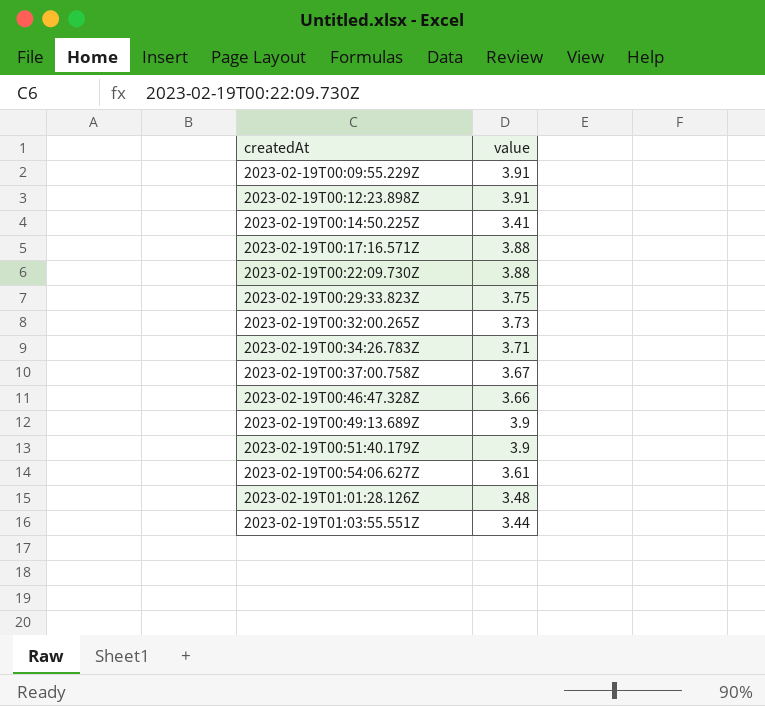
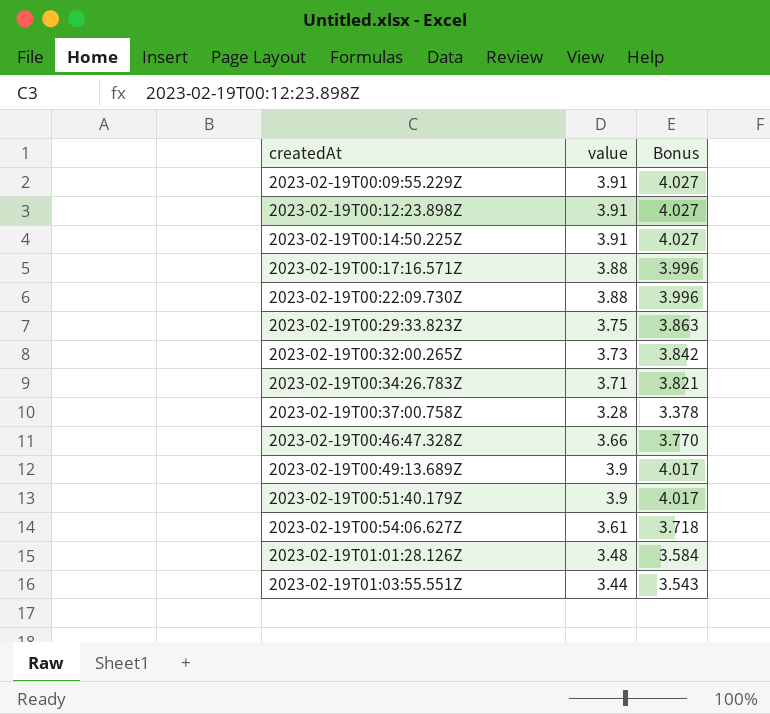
column Bonus | formula: none -> [value] * 1.03
2023-02-19T00:14:50.225Z | value: 3.41 -> 3.91
2023-02-19T00:37:00.758Z | value: 3.67 -> 3.28

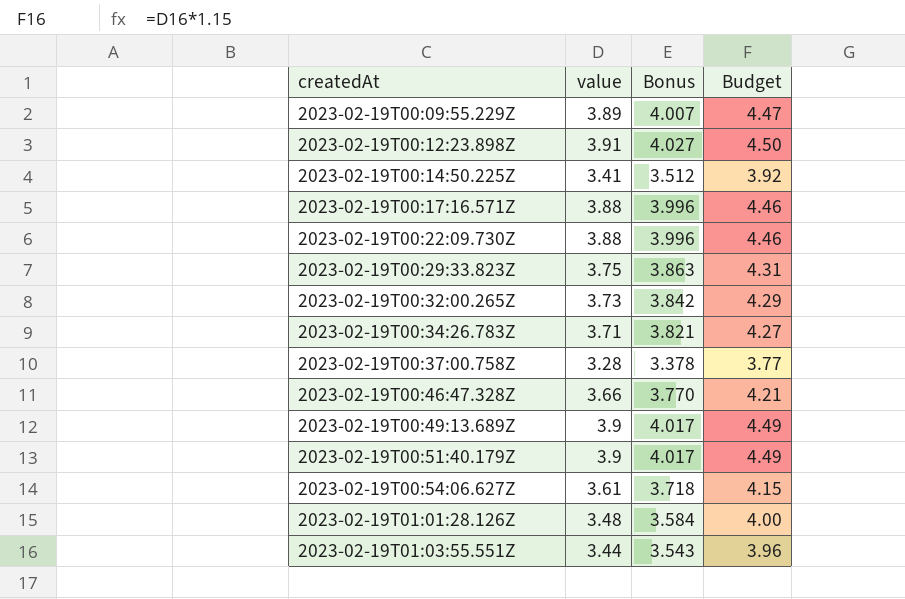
column Budget | formula: none -> [value] * 1.15
2023-02-19T00:09:55.229Z | value: 3.91 -> 3.89
2023-02-19T00:09:55.229Z | Bonus: 4.027 -> 4.007
2023-02-19T00:14:50.225Z | value: 3.91 -> 3.41
2023-02-19T00:14:50.225Z | Bonus: 4.027 -> 3.512

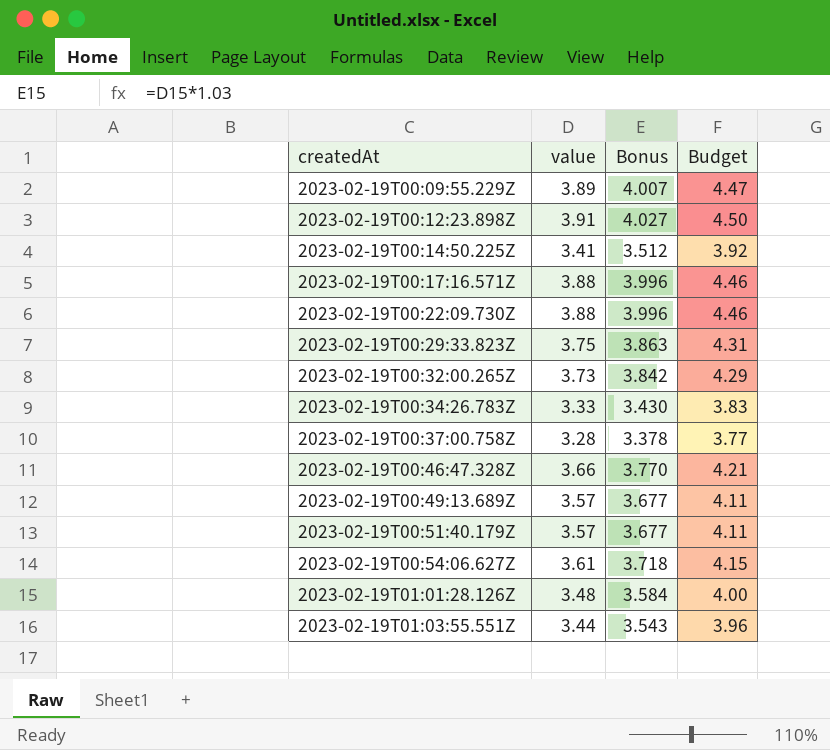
2023-02-19T00:34:26.783Z | value: 3.71 -> 3.33
2023-02-19T00:34:26.783Z | Bonus: 3.821 -> 3.430
2023-02-19T00:34:26.783Z | Budget: 4.27 -> 3.83
2023-02-19T00:49:13.689Z | value: 3.9 -> 3.57
2023-02-19T00:49:13.689Z | Bonus: 4.017 -> 3.677
2023-02-19T00:49:13.689Z | Budget: 4.49 -> 4.11
2023-02-19T00:51:40.179Z | value: 3.9 -> 3.57
2023-02-19T00:51:40.179Z | Bonus: 4.017 -> 3.677
2023-02-19T00:51:40.179Z | Budget: 4.49 -> 4.11

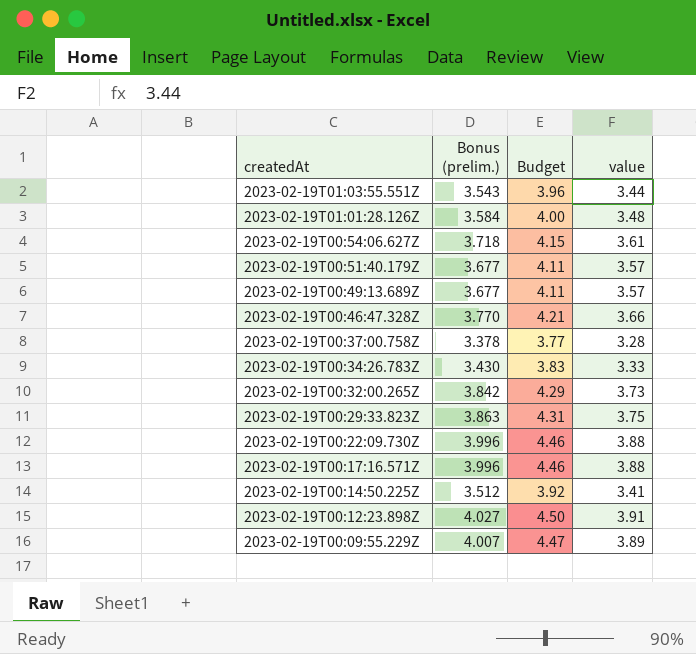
row order: createdAt ascending -> createdAt descending
column name: Bonus -> Bonus (prelim.)
column value | position: 2 -> 4

